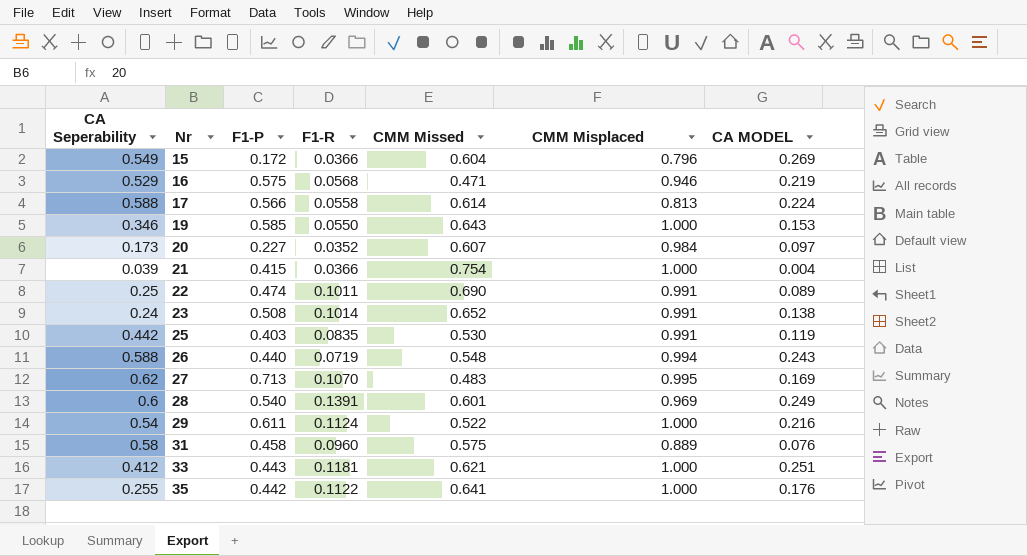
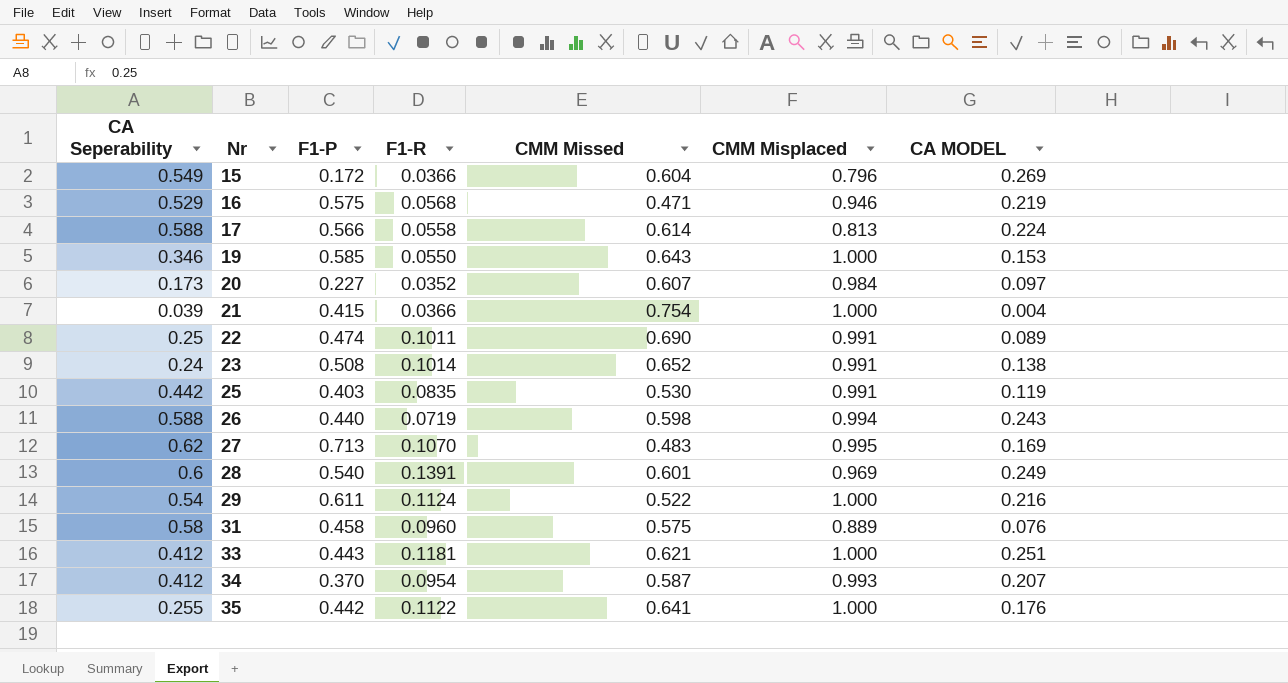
26 | CMM Missed: 0.548 -> 0.598
row 34: none -> 0.412 | 0.370 | 0.0954 | 0.587 | 0.993 | 0.207

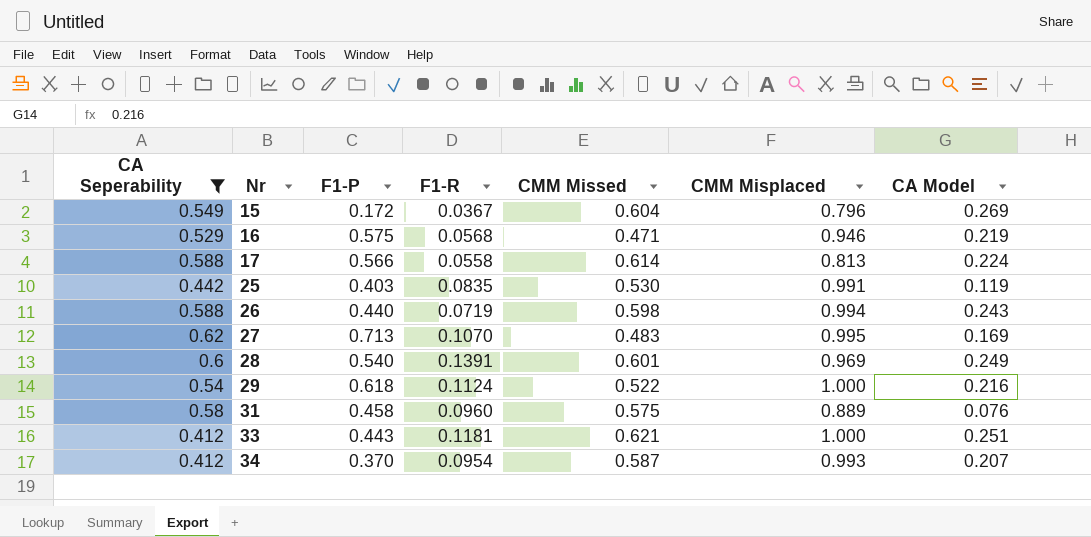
filter: none -> CA Seperability >= 0.412
column name: CA MODEL -> CA Model
15 | F1-R: 0.0366 -> 0.0367
29 | F1-P: 0.611 -> 0.618

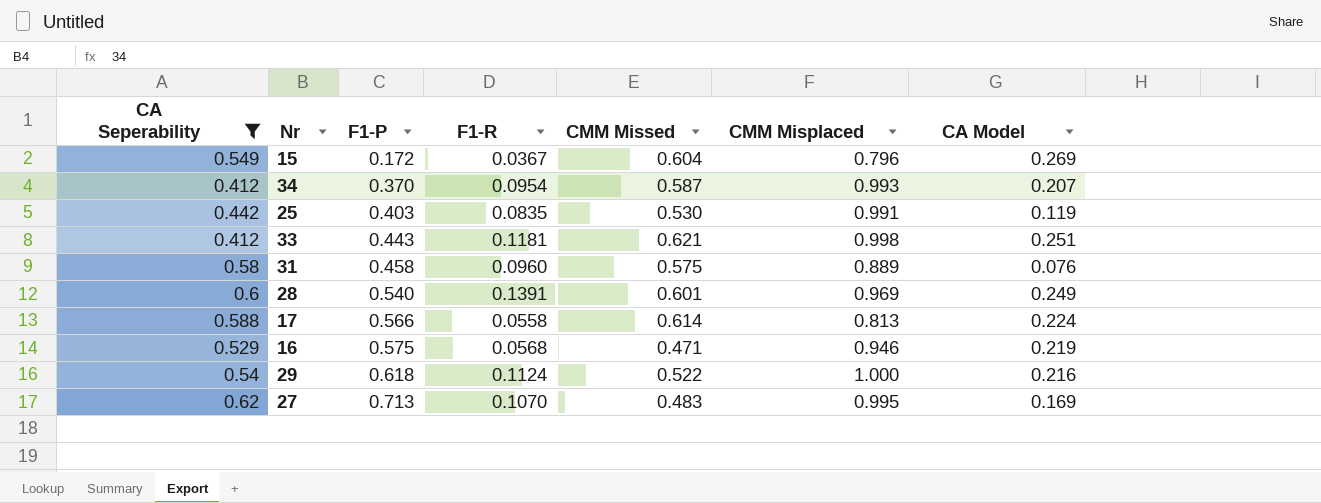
row order: Nr ascending -> F1-P ascending
row 26: 0.588 | 0.440 | 0.0719 | 0.598 | 0.994 | 0.243 -> none
33 | CMM Misplaced: 1.000 -> 0.998

